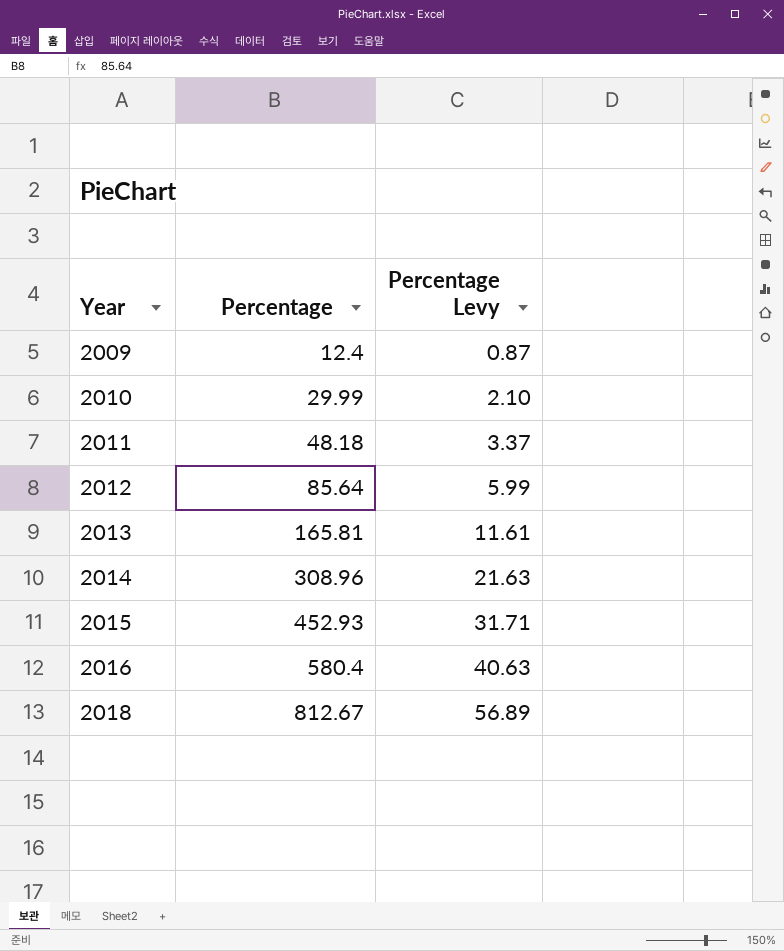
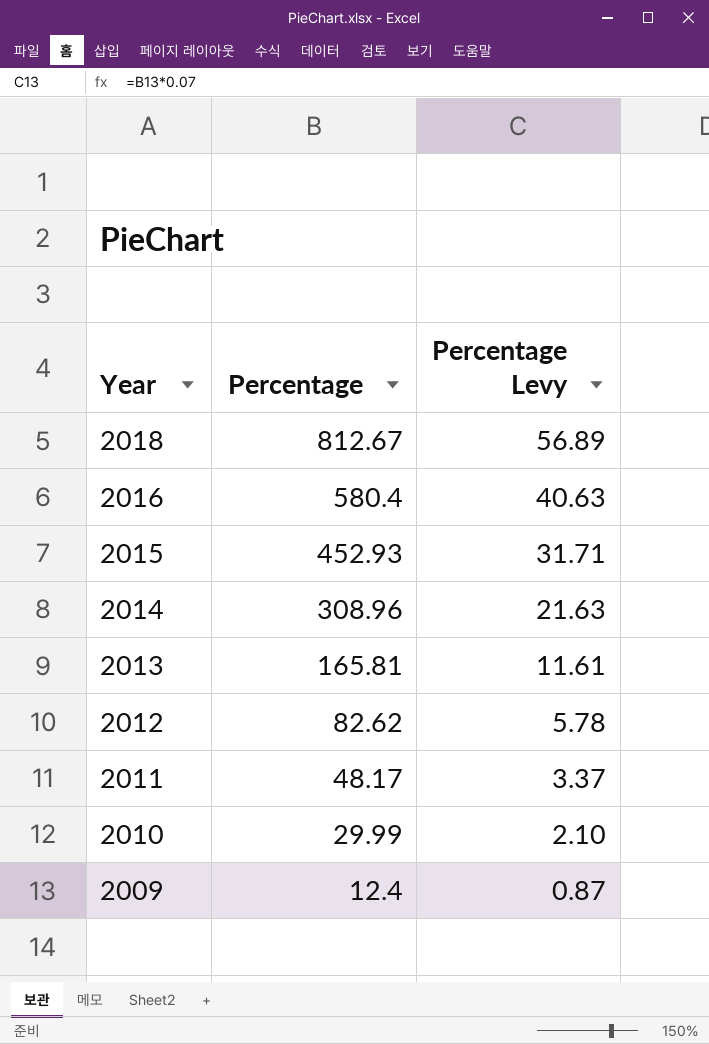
row order: Year ascending -> Year descending
2012 | Percentage: 85.64 -> 82.62
2012 | Percentage Levy: 5.99 -> 5.78
2011 | Percentage: 48.18 -> 48.17

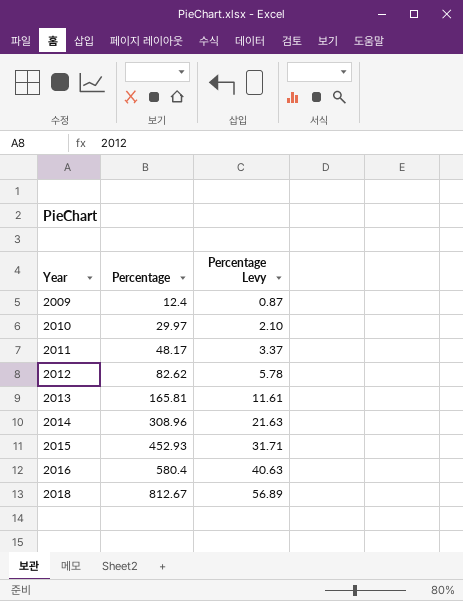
row order: Year descending -> Year ascending
2010 | Percentage: 29.99 -> 29.97

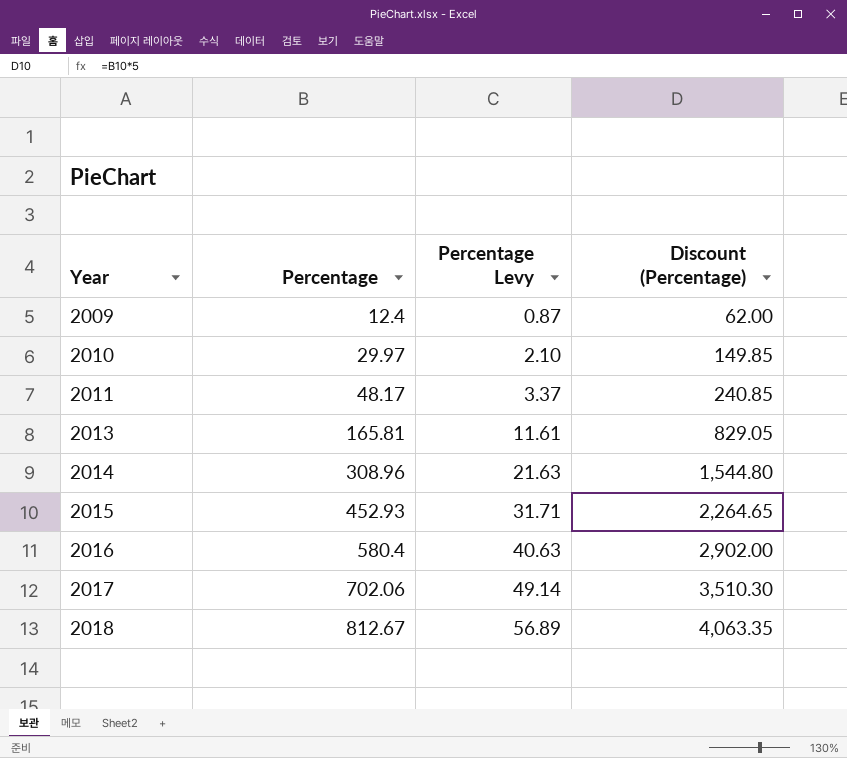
column Discount (Percentage) | formula: none -> [Percentage] * 5
row 2012: 82.62 | 5.78 -> none
row 2017: none -> 702.06 | 49.14 | 3,510.30

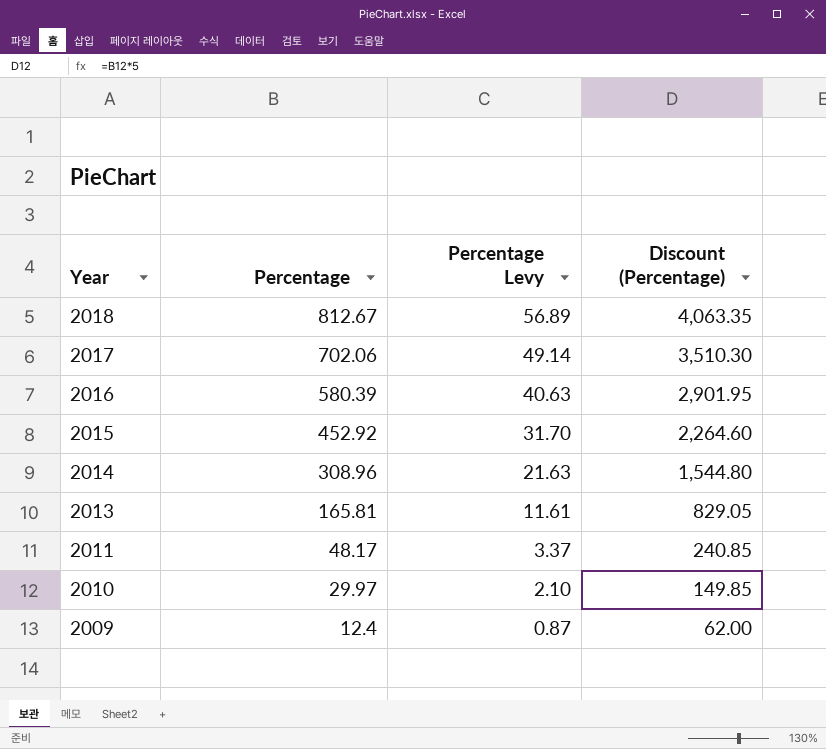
row order: Year ascending -> Year descending
2016 | Percentage: 580.4 -> 580.39
2016 | Discount (Percentage): 2,902.00 -> 2,901.95
2015 | Percentage: 452.93 -> 452.92
2015 | Percentage Levy: 31.71 -> 31.70
2015 | Discount (Percentage): 2,264.65 -> 2,264.60

